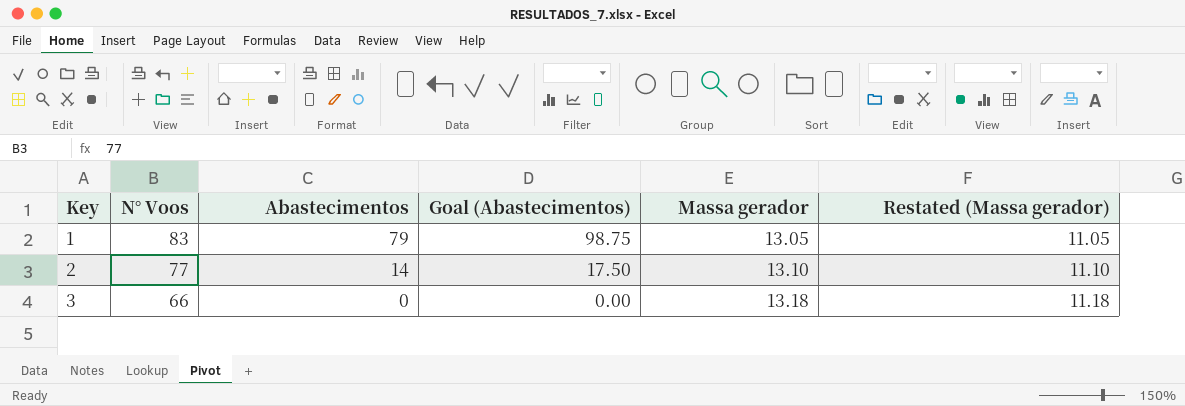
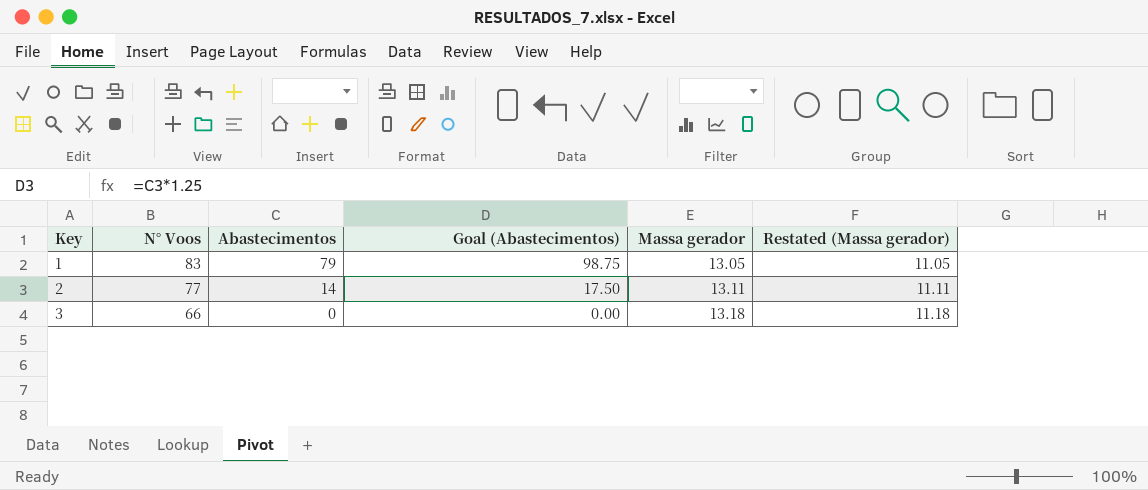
2 | Massa gerador: 13.10 -> 13.11
2 | Restated (Massa gerador): 11.10 -> 11.11

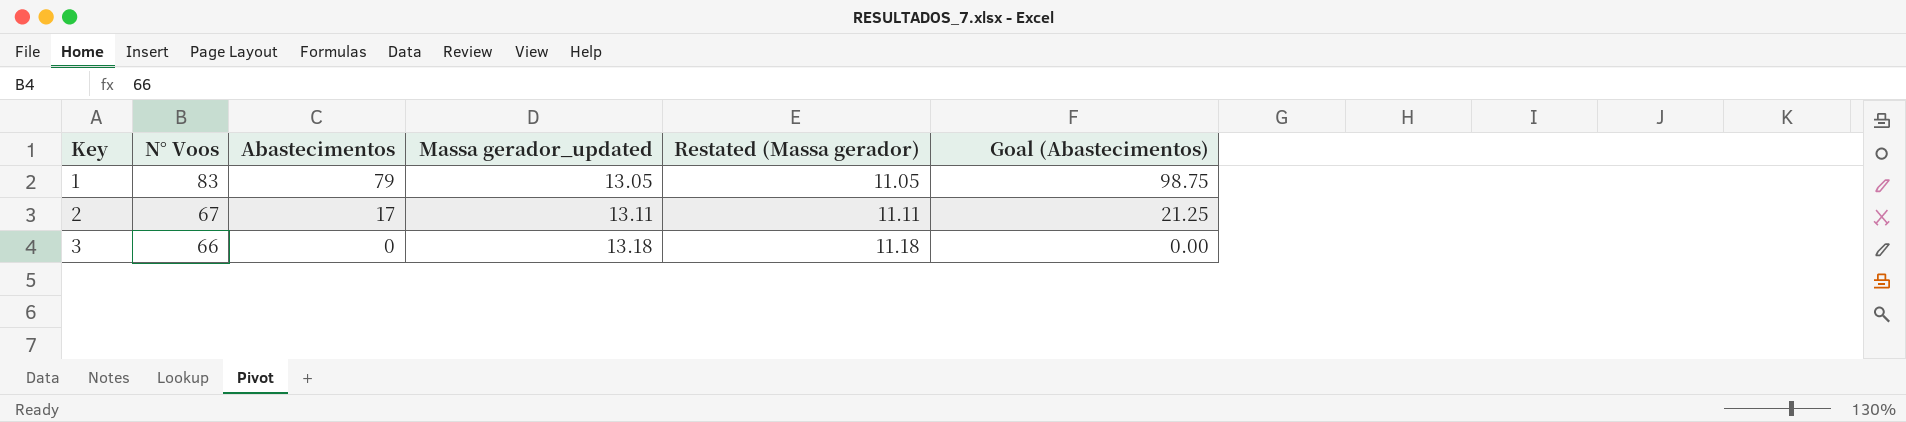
column name: Massa gerador -> Massa gerador_updated
column Goal (Abastecimentos) | position: 4 -> 6
2 | N° Voos: 77 -> 67
2 | Abastecimentos: 14 -> 17
2 | Goal (Abastecimentos): 17.50 -> 21.25

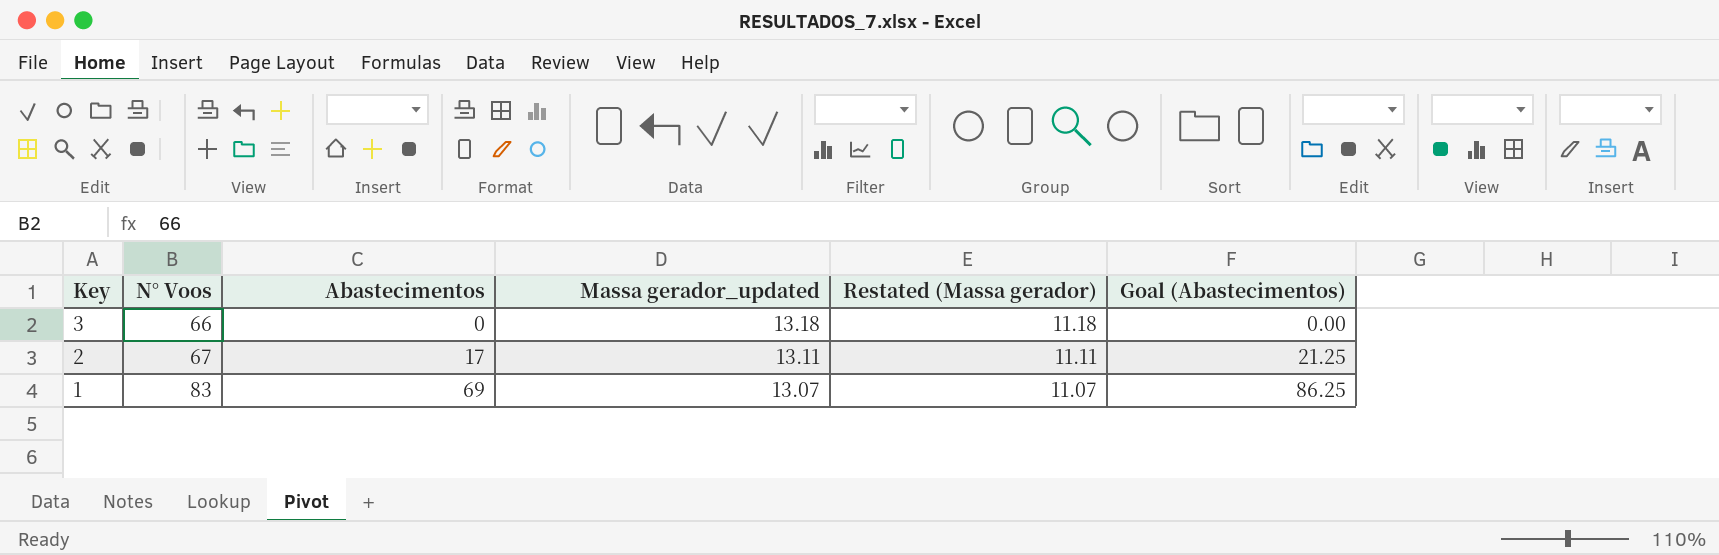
row order: Key ascending -> Key descending
1 | Abastecimentos: 79 -> 69
1 | Massa gerador_updated: 13.05 -> 13.07
1 | Restated (Massa gerador): 11.05 -> 11.07
1 | Goal (Abastecimentos): 98.75 -> 86.25

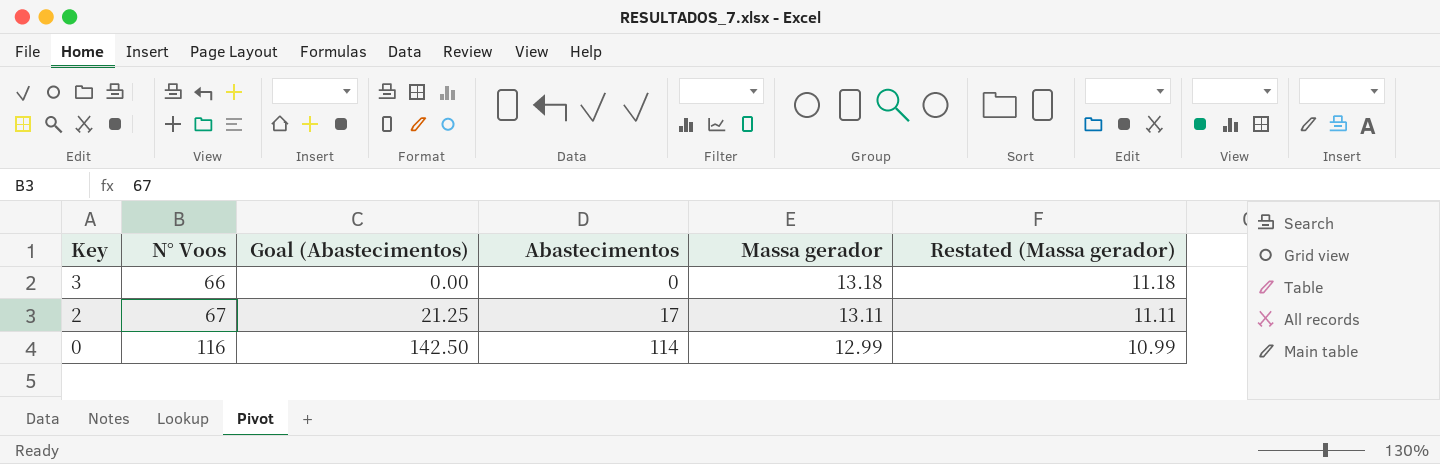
column Goal (Abastecimentos) | position: 6 -> 3
column name: Massa gerador_updated -> Massa gerador
row 1: 83 | 69 | 13.07 | 11.07 | 86.25 -> none
row 0: none -> 116 | 142.50 | 114 | 12.99 | 10.99

